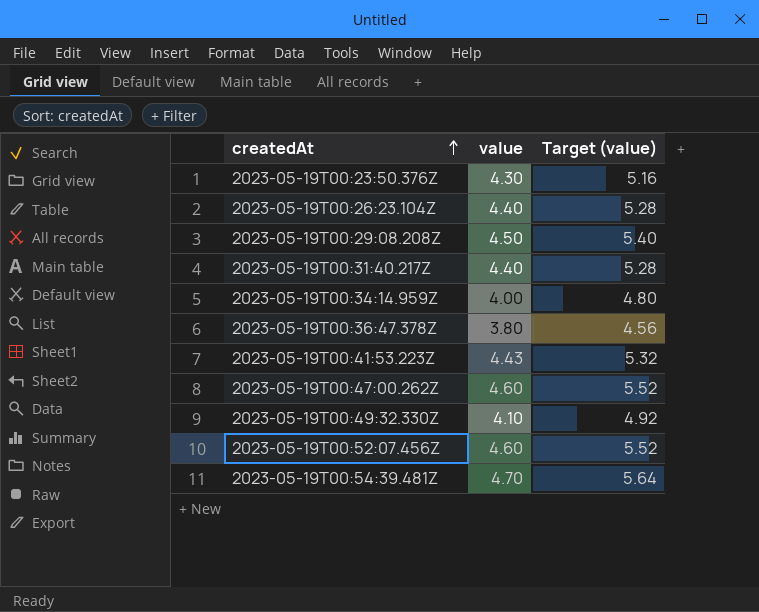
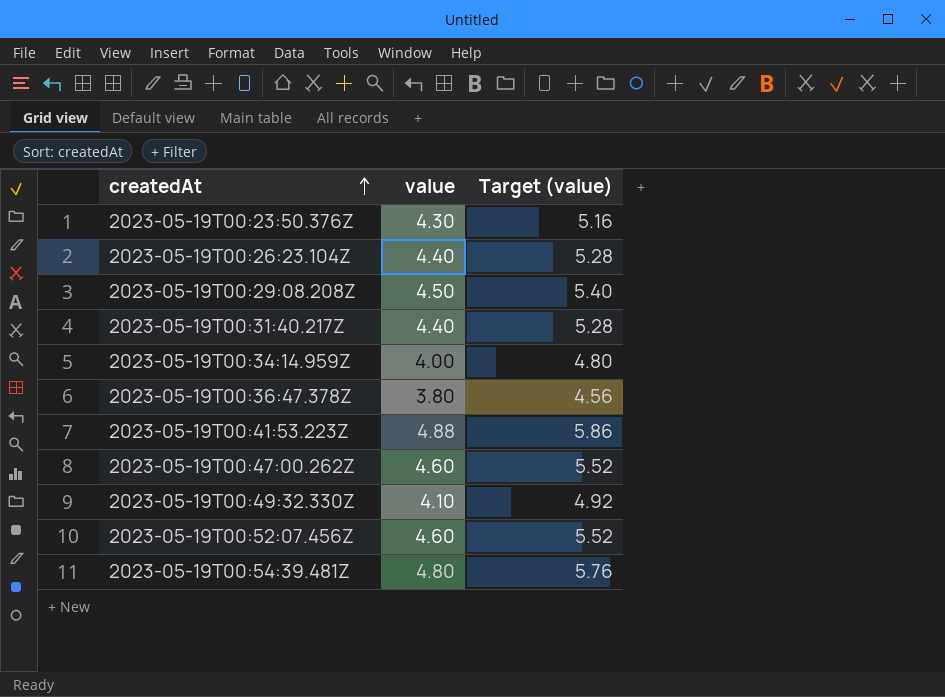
2023-05-19T00:41:53.223Z | value: 4.43 -> 4.88
2023-05-19T00:41:53.223Z | Target (value): 5.32 -> 5.86
2023-05-19T00:54:39.481Z | value: 4.70 -> 4.80
2023-05-19T00:54:39.481Z | Target (value): 5.64 -> 5.76

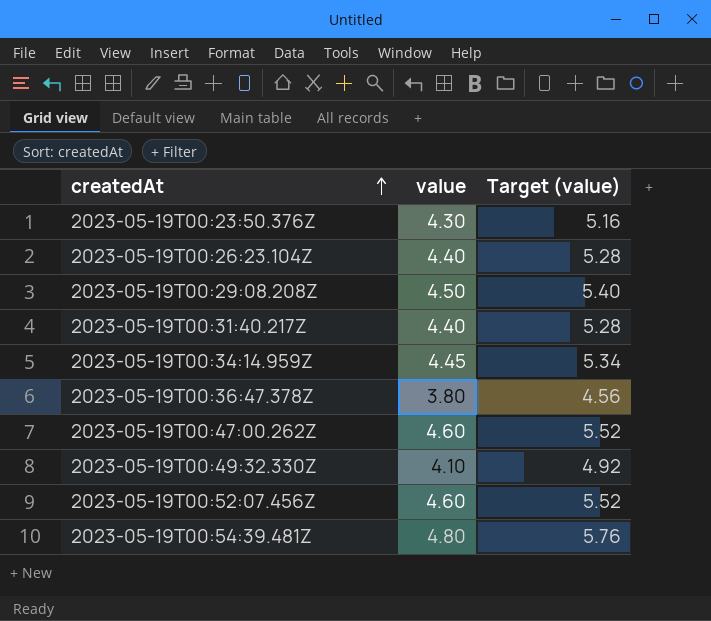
row 2023-05-19T00:41:53.223Z: 4.88 | 5.86 -> none
2023-05-19T00:34:14.959Z | value: 4.00 -> 4.45
2023-05-19T00:34:14.959Z | Target (value): 4.80 -> 5.34

